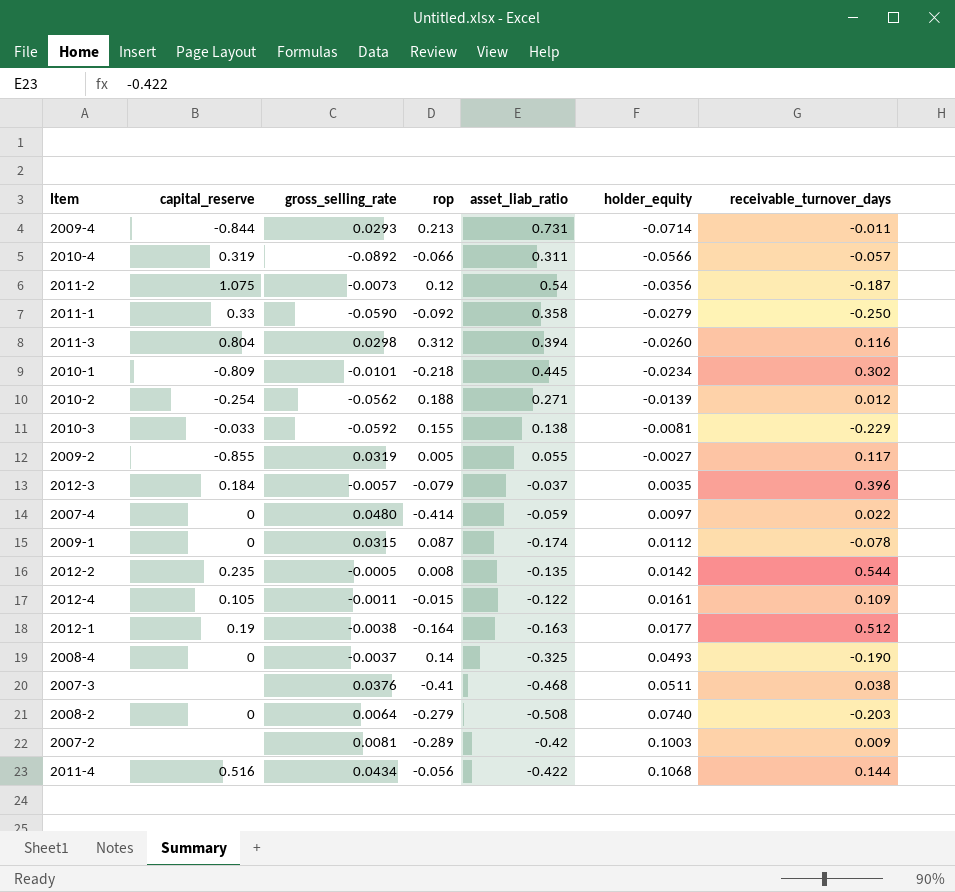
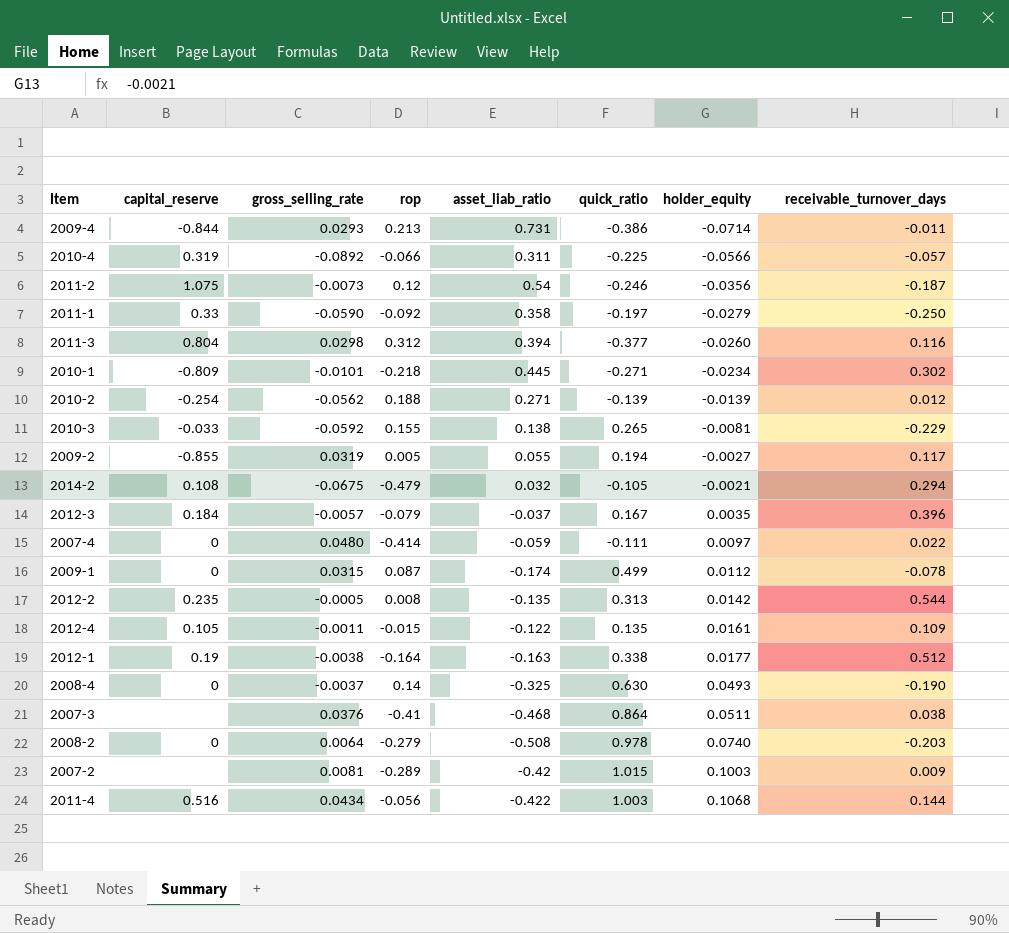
column quick_ratio | position: none -> 6
row 2014-2: none -> 0.108 | -0.0675 | -0.479 | 0.032 | -0.105 | -0.0021 | 0.294

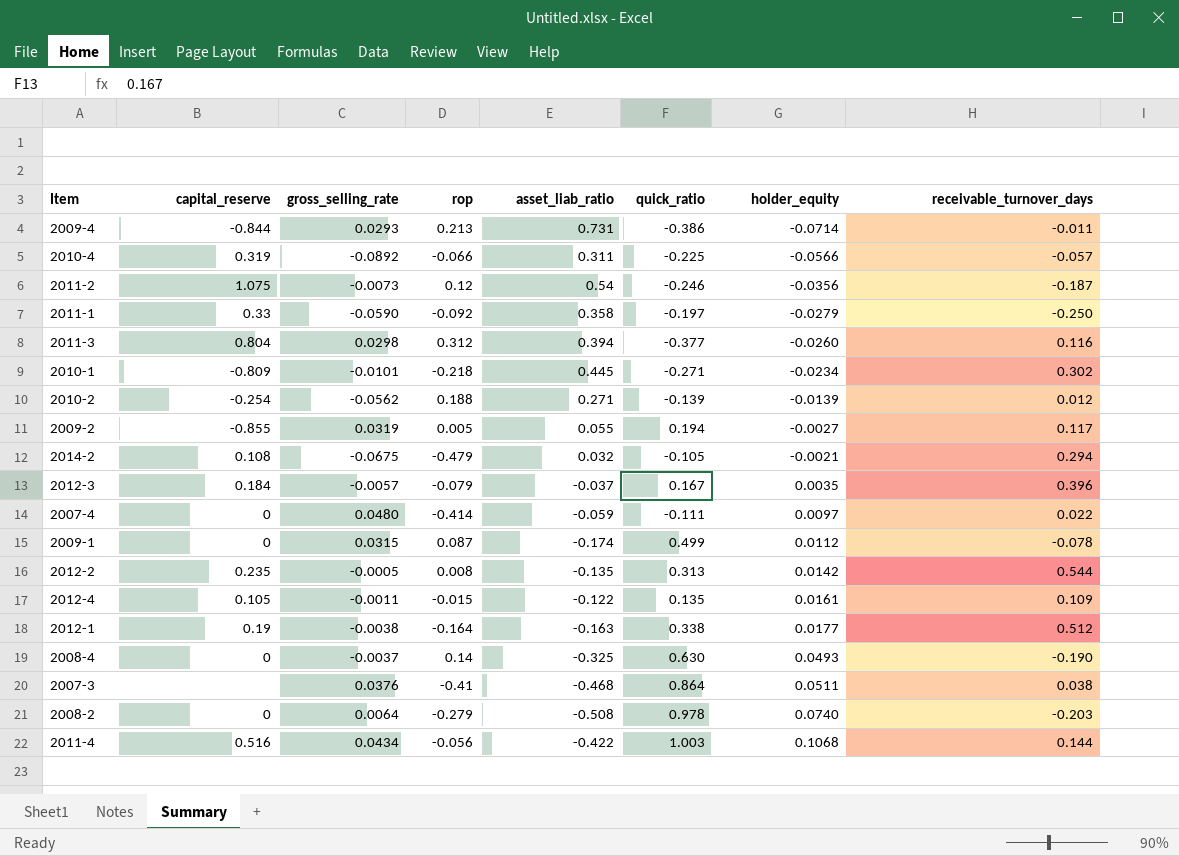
row 2010-3: -0.033 | -0.0592 | 0.155 | 0.138 | 0.265 | -0.0081 | -0.229 -> none
row 2007-2: none | 0.0081 | -0.289 | -0.42 | 1.015 | 0.1003 | 0.009 -> none

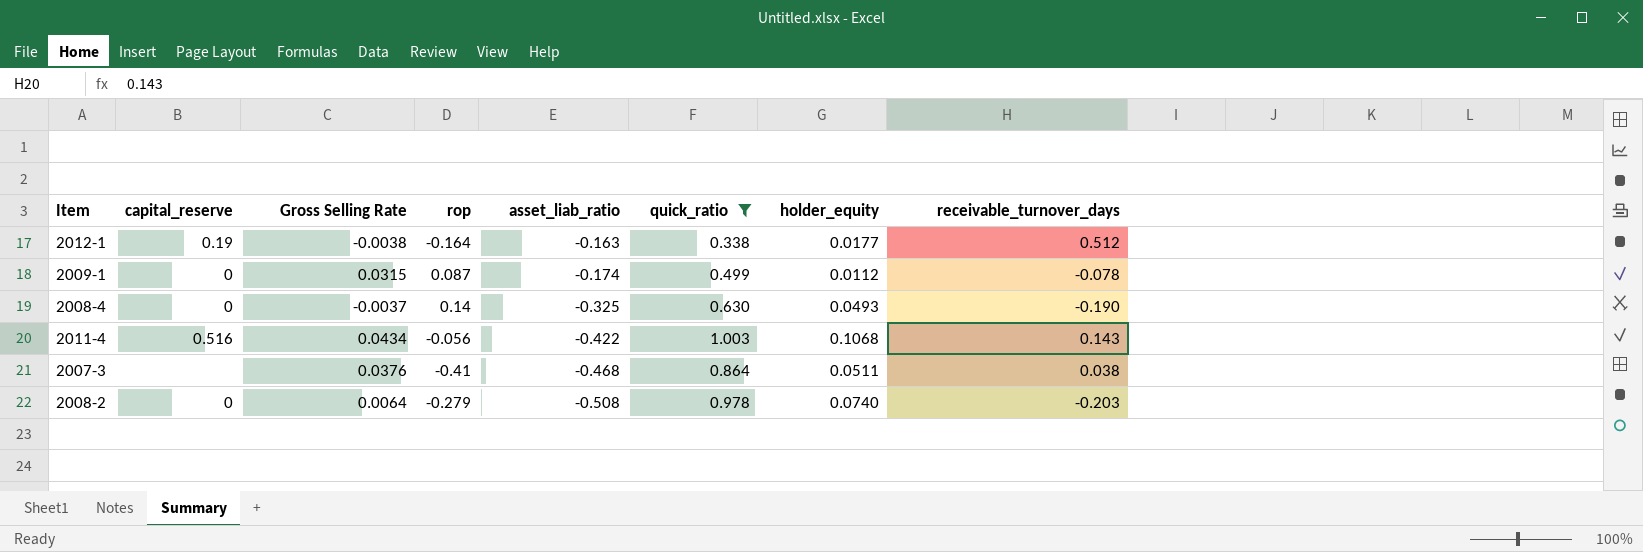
filter: none -> quick_ratio >= 0.338
row order: holder_equity ascending -> asset_liab_ratio descending
column name: gross_selling_rate -> Gross Selling Rate
2011-4 | receivable_turnover_days: 0.144 -> 0.143

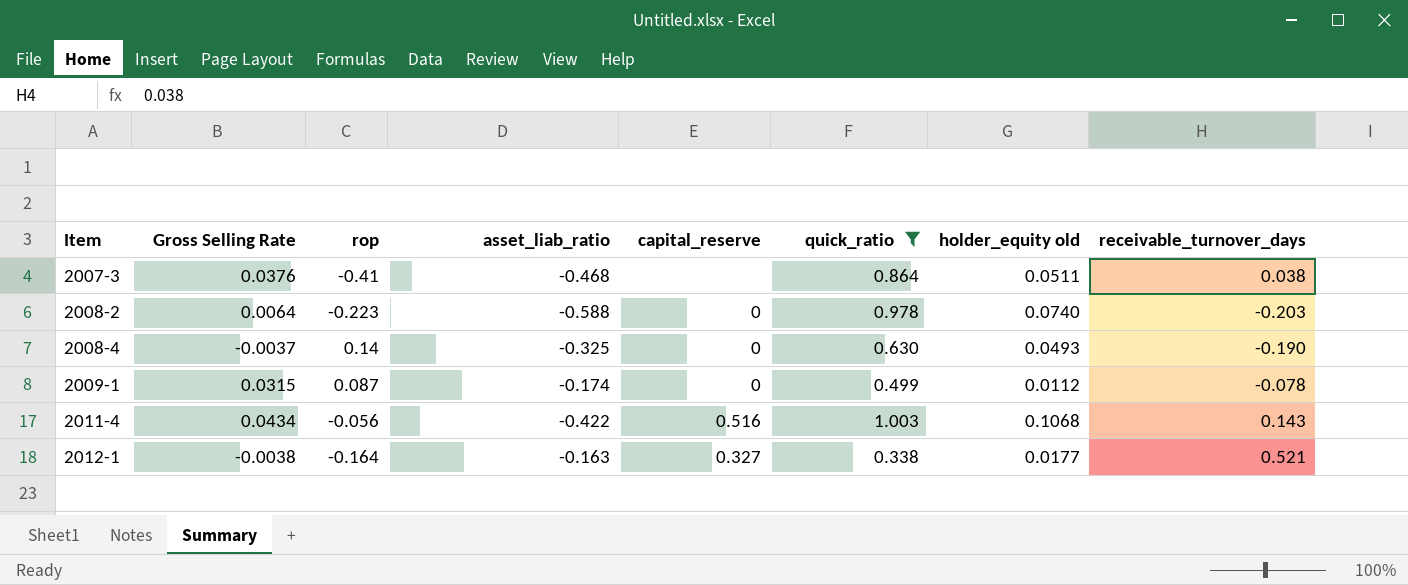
row order: asset_liab_ratio descending -> Item ascending
column capital_reserve | position: 2 -> 5
column name: holder_equity -> holder_equity old
2008-2 | rop: -0.279 -> -0.223
2008-2 | asset_liab_ratio: -0.508 -> -0.588
2012-1 | capital_reserve: 0.19 -> 0.327
2012-1 | receivable_turnover_days: 0.512 -> 0.521

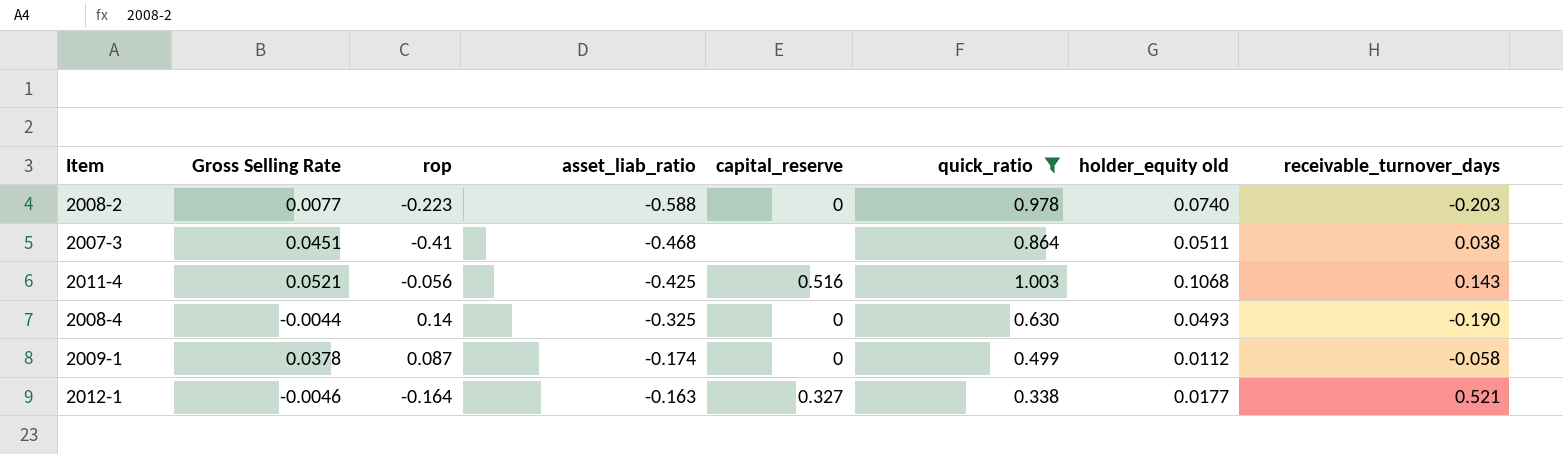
row order: Item ascending -> asset_liab_ratio ascending
2008-2 | Gross Selling Rate: 0.0064 -> 0.0077
2007-3 | Gross Selling Rate: 0.0376 -> 0.0451
2011-4 | Gross Selling Rate: 0.0434 -> 0.0521
2011-4 | asset_liab_ratio: -0.422 -> -0.425
2008-4 | Gross Selling Rate: -0.0037 -> -0.0044
2009-1 | Gross Selling Rate: 0.0315 -> 0.0378
2009-1 | receivable_turnover_days: -0.078 -> -0.058
2012-1 | Gross Selling Rate: -0.0038 -> -0.0046

